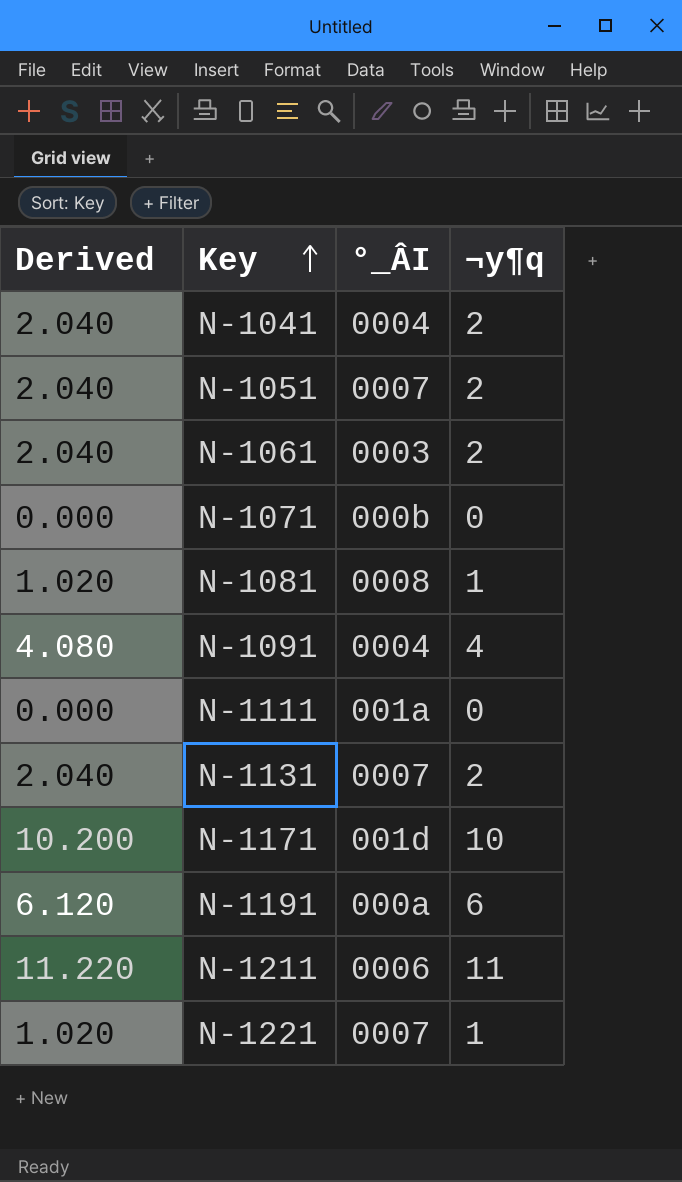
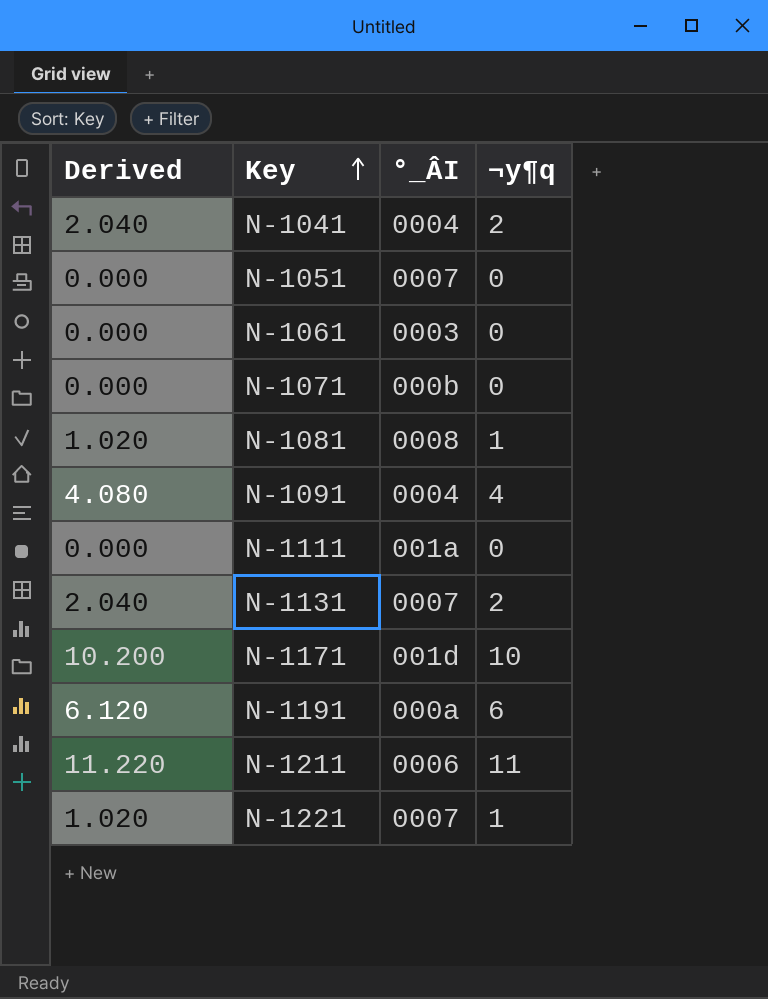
N-1051 | Derived: 2.040 -> 0.000
N-1051 | ¬y¶q: 2 -> 0
N-1061 | Derived: 2.040 -> 0.000
N-1061 | ¬y¶q: 2 -> 0

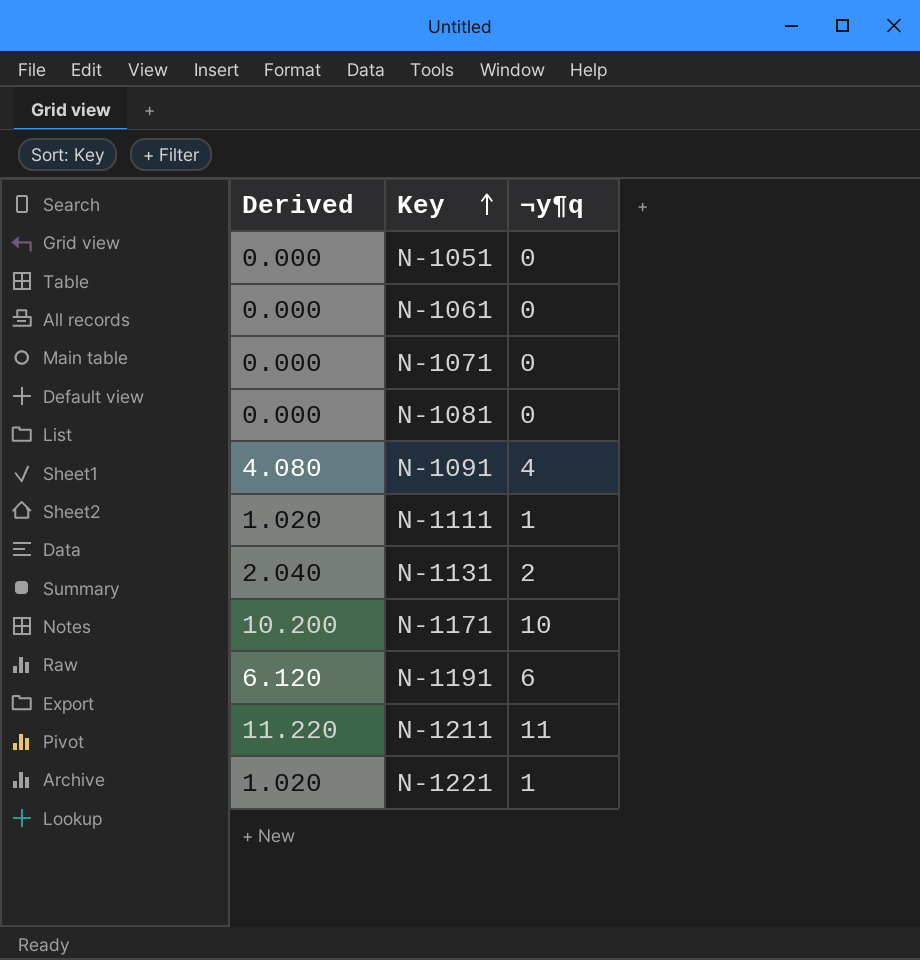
column °_ÂI | position: 3 -> none
row N-1041: 2.040 | 0004 | 2 -> none
N-1081 | Derived: 1.020 -> 0.000
N-1081 | ¬y¶q: 1 -> 0
N-1111 | Derived: 0.000 -> 1.020
N-1111 | ¬y¶q: 0 -> 1

